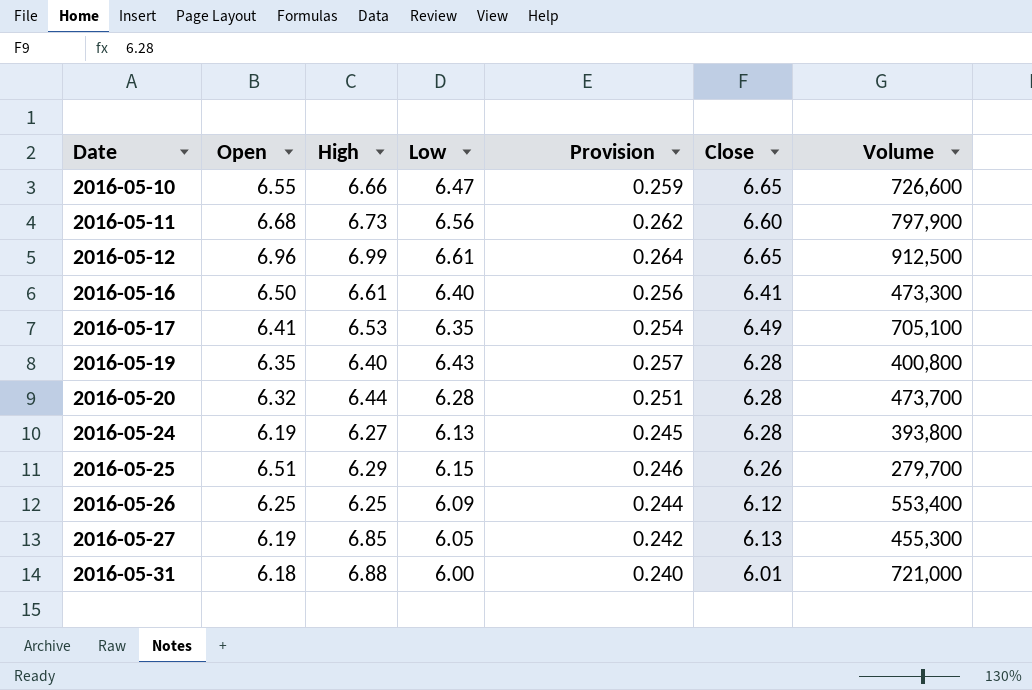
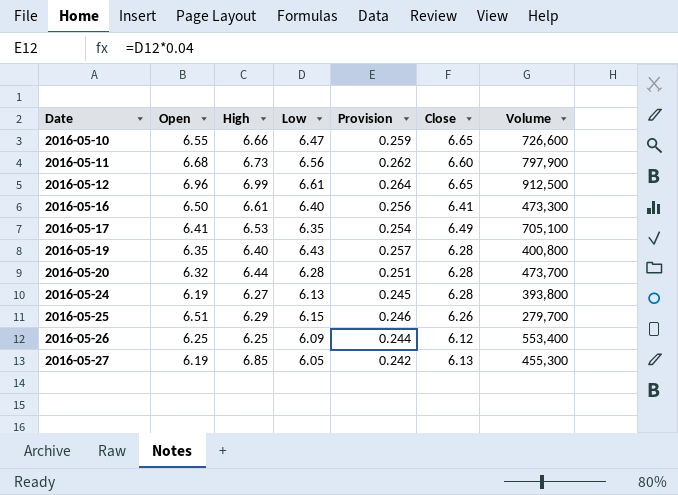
row 2016-05-31: 6.18 | 6.88 | 6.00 | 0.240 | 6.01 | 721,000 -> none

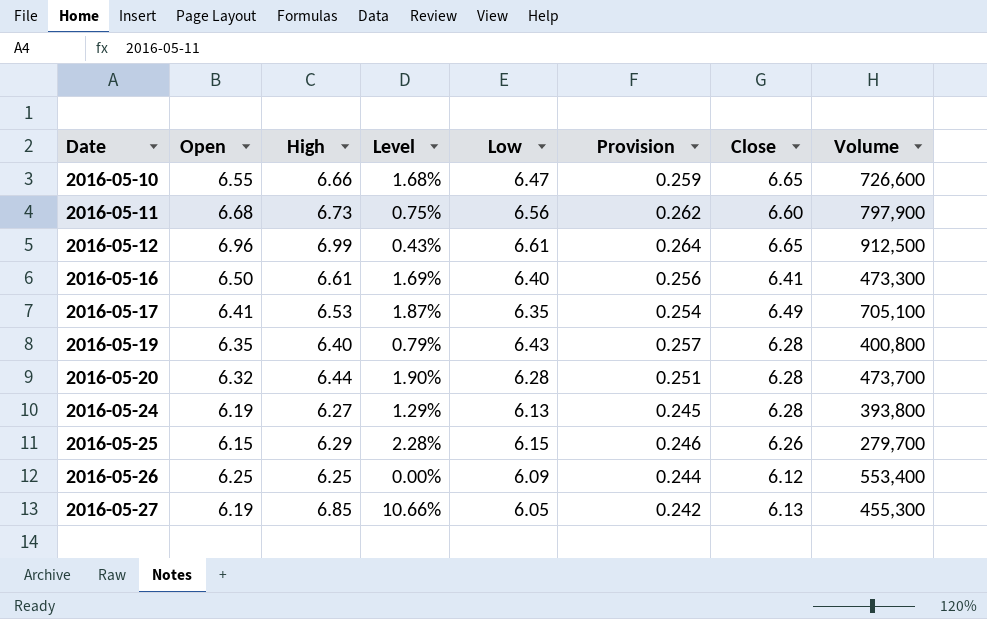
column Level | formula: none -> ([High] - [Open]) / [Open]
2016-05-25 | Open: 6.51 -> 6.15

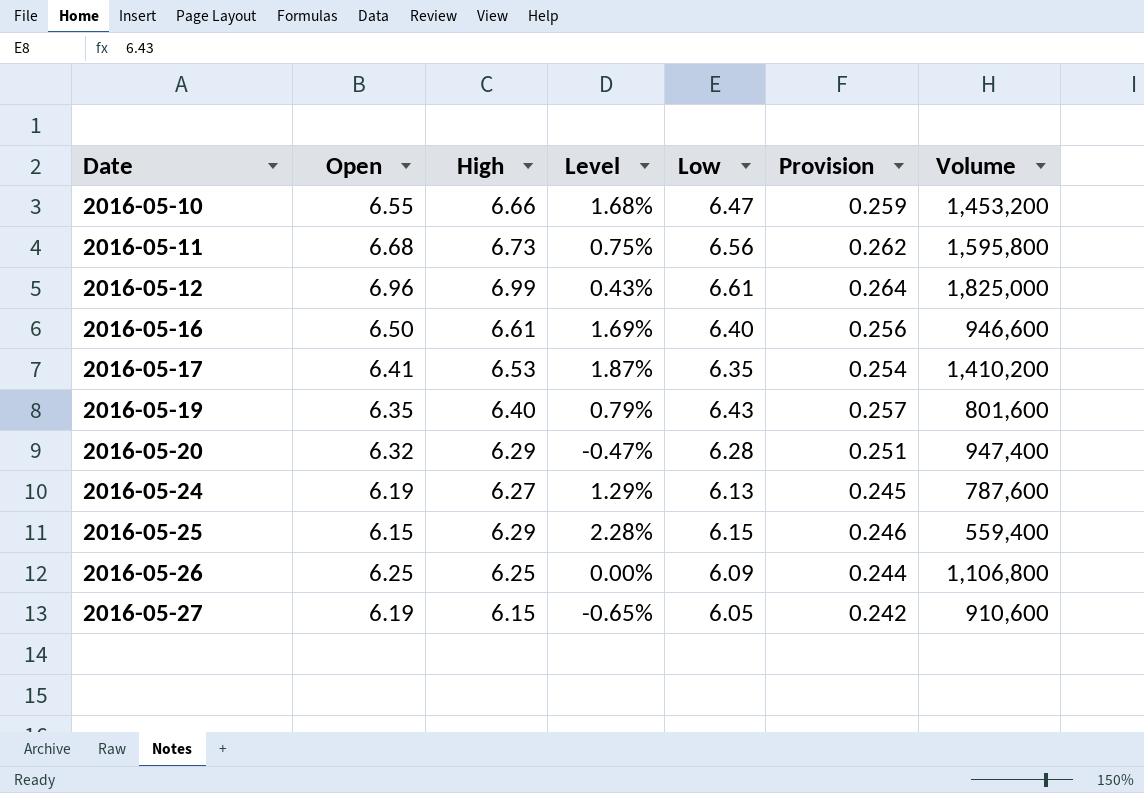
column Close | position: 7 -> none
2016-05-10 | Volume: 726,600 -> 1,453,200
2016-05-11 | Volume: 797,900 -> 1,595,800
2016-05-12 | Volume: 912,500 -> 1,825,000
2016-05-16 | Volume: 473,300 -> 946,600
2016-05-17 | Volume: 705,100 -> 1,410,200
2016-05-19 | Volume: 400,800 -> 801,600
2016-05-20 | High: 6.44 -> 6.29
2016-05-20 | Level: 1.90% -> -0.47%
2016-05-20 | Volume: 473,700 -> 947,400
2016-05-24 | Volume: 393,800 -> 787,600
2016-05-25 | Volume: 279,700 -> 559,400
2016-05-26 | Volume: 553,400 -> 1,106,800
2016-05-27 | High: 6.85 -> 6.15
2016-05-27 | Level: 10.66% -> -0.65%
2016-05-27 | Volume: 455,300 -> 910,600

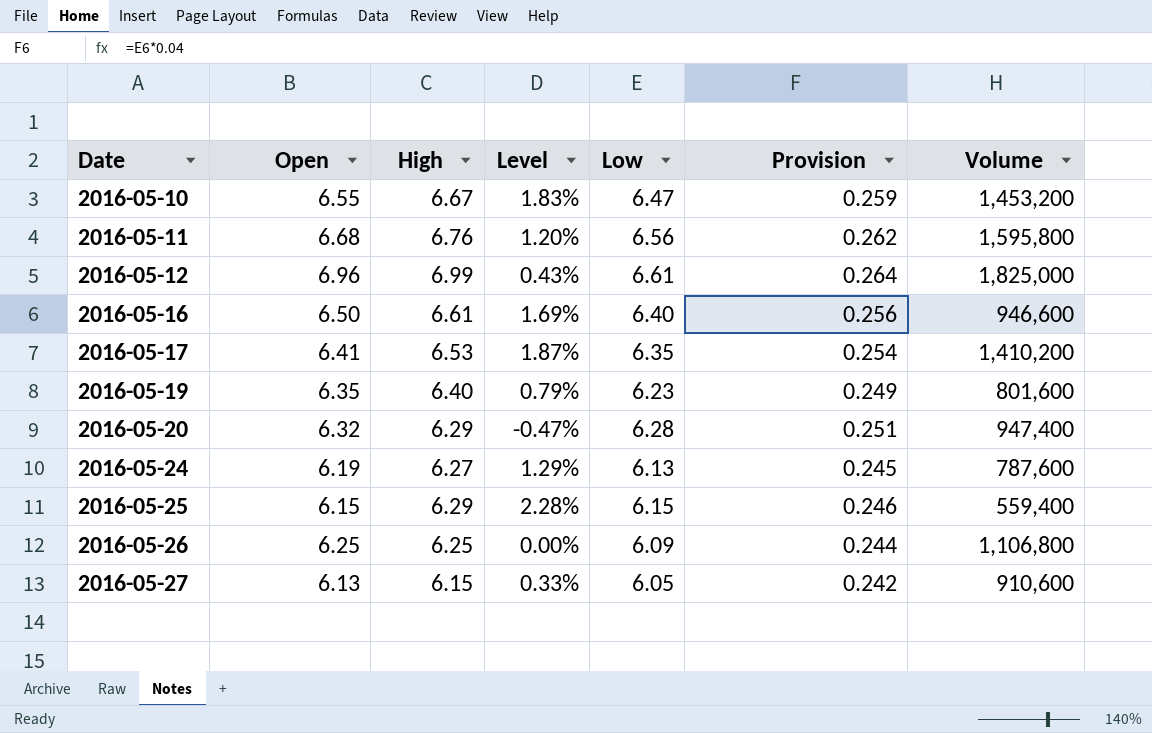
2016-05-10 | High: 6.66 -> 6.67
2016-05-10 | Level: 1.68% -> 1.83%
2016-05-11 | High: 6.73 -> 6.76
2016-05-11 | Level: 0.75% -> 1.20%
2016-05-19 | Low: 6.43 -> 6.23
2016-05-19 | Provision: 0.257 -> 0.249
2016-05-27 | Open: 6.19 -> 6.13
2016-05-27 | Level: -0.65% -> 0.33%

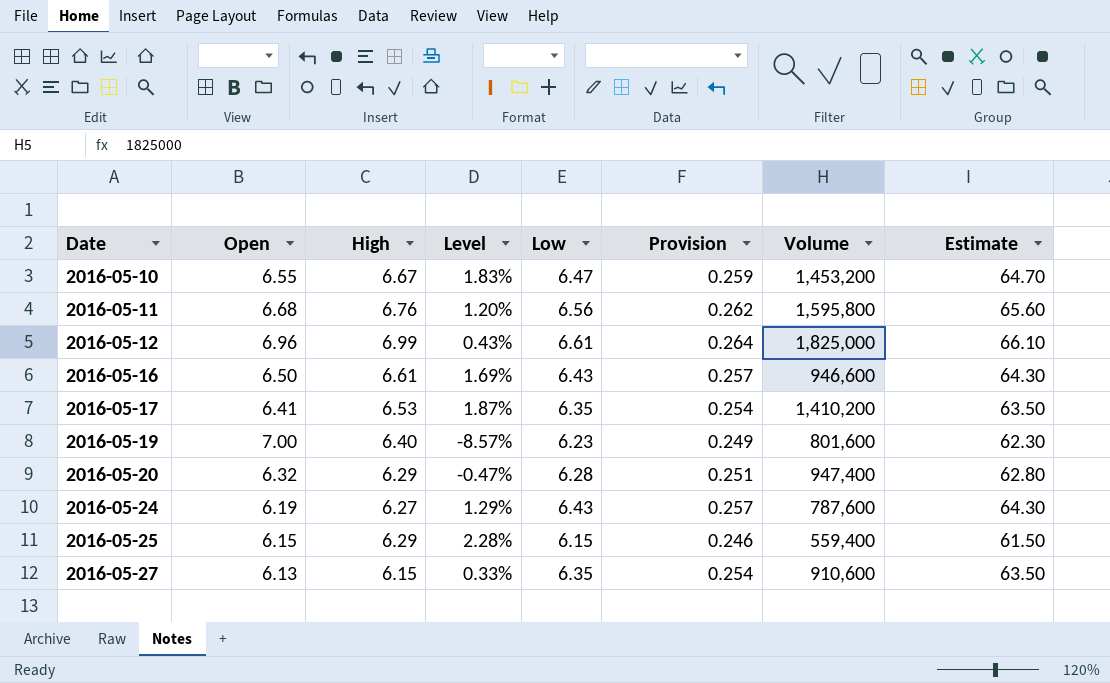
column Estimate | formula: none -> [Low] * 10
row 2016-05-26: 6.25 | 6.25 | 0.00% | 6.09 | 0.244 | 1,106,800 -> none
2016-05-16 | Low: 6.40 -> 6.43
2016-05-16 | Provision: 0.256 -> 0.257
2016-05-19 | Open: 6.35 -> 7.00
2016-05-19 | Level: 0.79% -> -8.57%
2016-05-24 | Low: 6.13 -> 6.43
2016-05-24 | Provision: 0.245 -> 0.257
2016-05-27 | Low: 6.05 -> 6.35
2016-05-27 | Provision: 0.242 -> 0.254

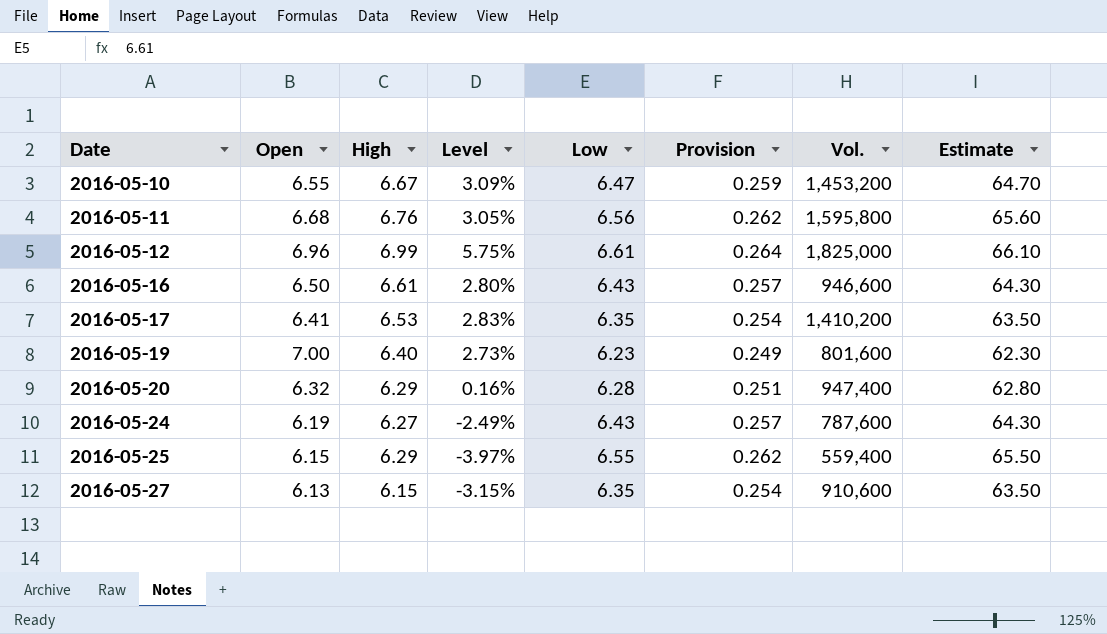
column Level | formula: ([High] - [Open]) / [Open] -> ([High] - [Low]) / [Low]
column name: Volume -> Vol.
2016-05-25 | Low: 6.15 -> 6.55
2016-05-25 | Provision: 0.246 -> 0.262
2016-05-25 | Estimate: 61.50 -> 65.50

